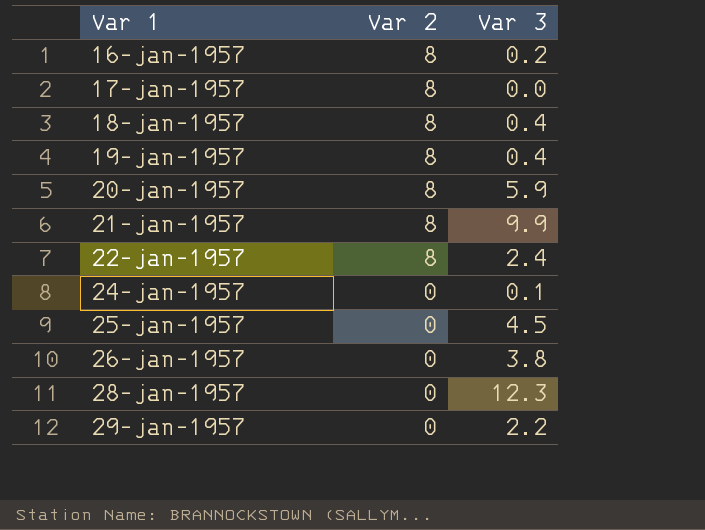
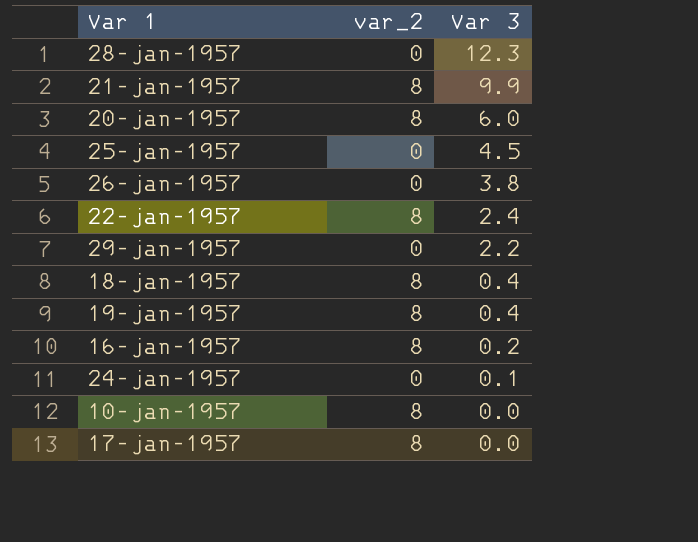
row order: Var 1 ascending -> Var 3 descending
column name: Var 2 -> var_2
20-jan-1957 | Var 3: 5.9 -> 6.0
row 10-jan-1957: none -> 8 | 0.0

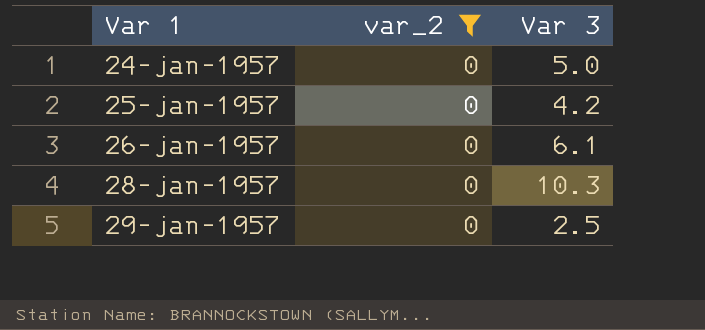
filter: none -> var_2 = 0
row order: Var 3 descending -> Var 1 ascending
24-jan-1957 | Var 3: 0.1 -> 5.0
25-jan-1957 | Var 3: 4.5 -> 4.2
26-jan-1957 | Var 3: 3.8 -> 6.1
28-jan-1957 | Var 3: 12.3 -> 10.3
29-jan-1957 | Var 3: 2.2 -> 2.5

